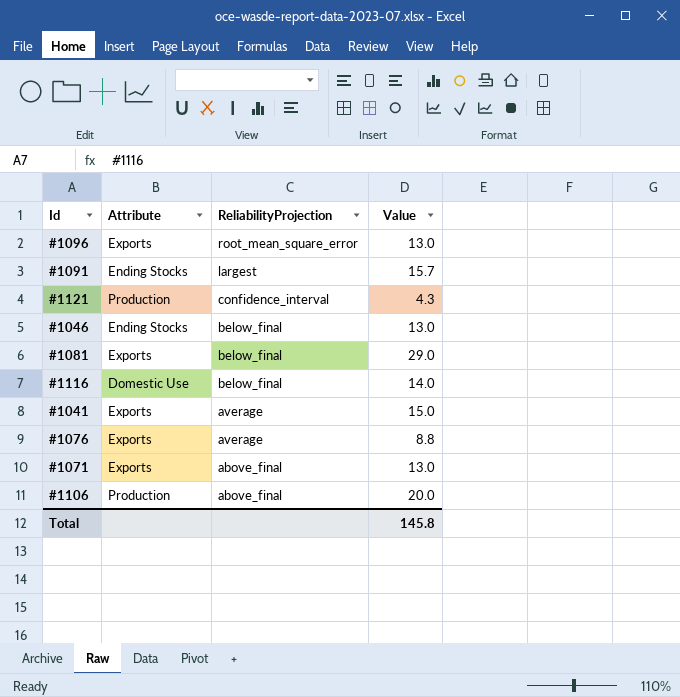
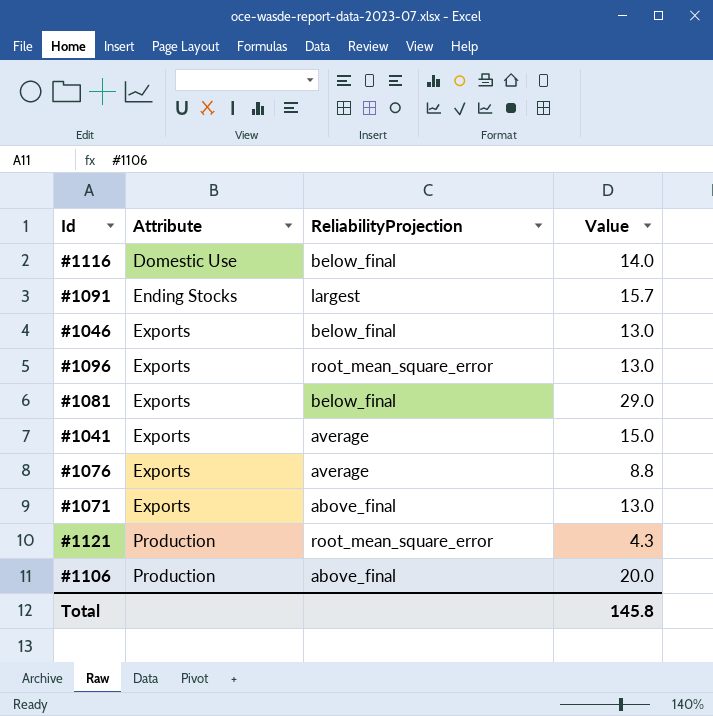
row order: ReliabilityProjection descending -> Attribute ascending
#1046 | Attribute: Ending Stocks -> Exports
#1121 | ReliabilityProjection: confidence_interval -> root_mean_square_error

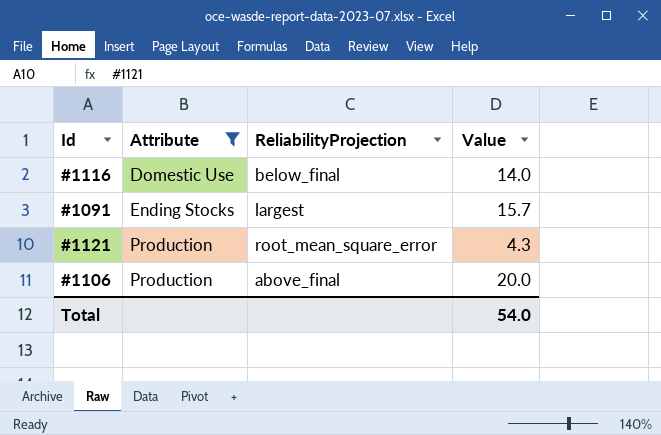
filter: none -> Attribute != Exports
Total | Value: 145.8 -> 54.0

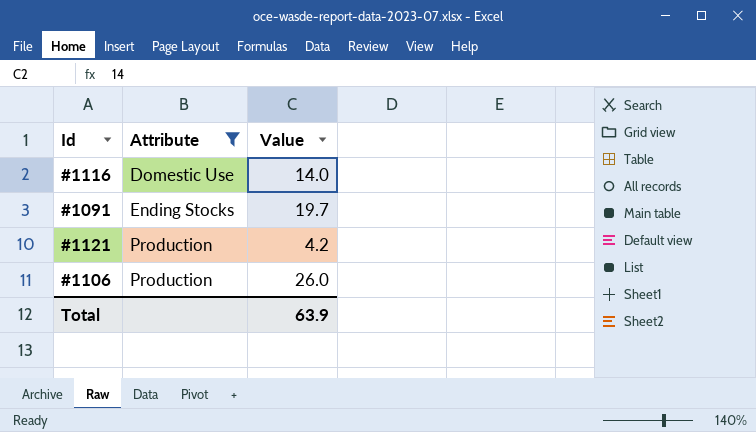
column ReliabilityProjection | position: 3 -> none
#1091 | Value: 15.7 -> 19.7
#1121 | Value: 4.3 -> 4.2
#1106 | Value: 20.0 -> 26.0
Total | Value: 54.0 -> 63.9

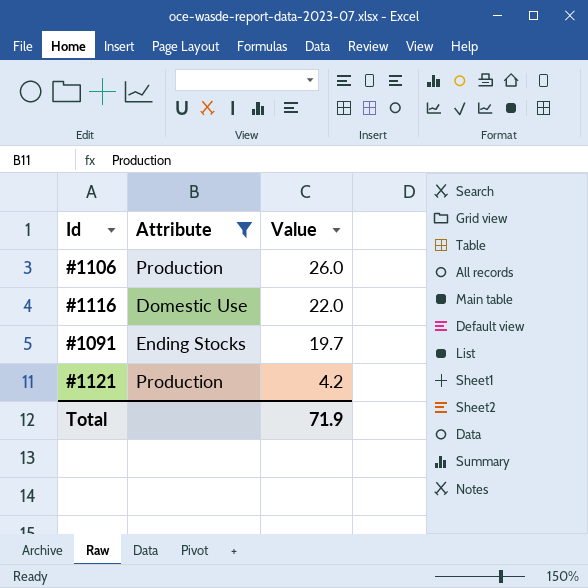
row order: Attribute ascending -> Value descending
#1116 | Value: 14.0 -> 22.0
Total | Value: 63.9 -> 71.9

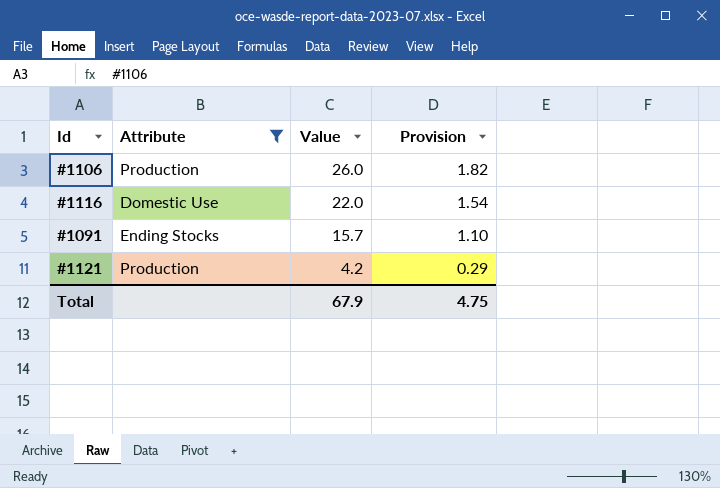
column Provision | formula: none -> [Value] * 0.07
#1091 | Value: 19.7 -> 15.7
Total | Value: 71.9 -> 67.9

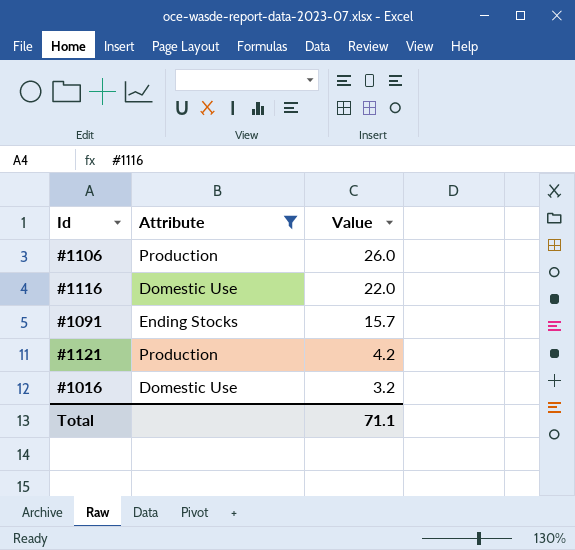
column Provision | formula: [Value] * 0.07 -> none
row #1016: none -> Domestic Use | 3.2
Total | Value: 67.9 -> 71.1

